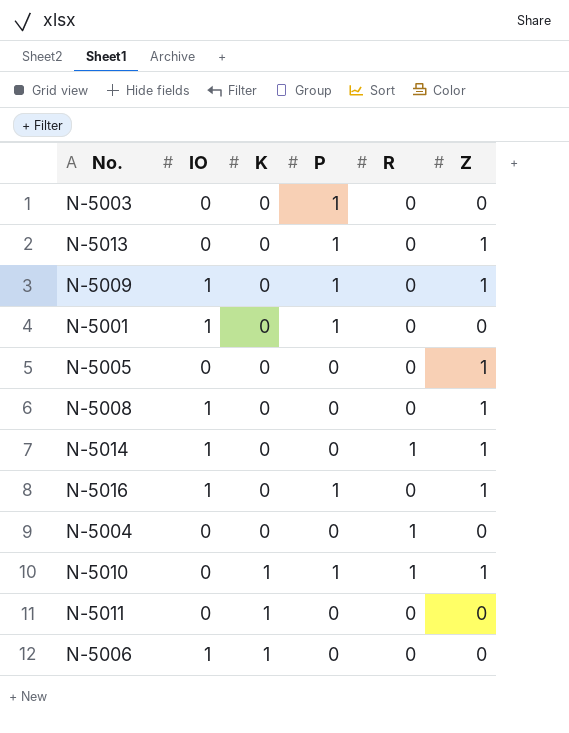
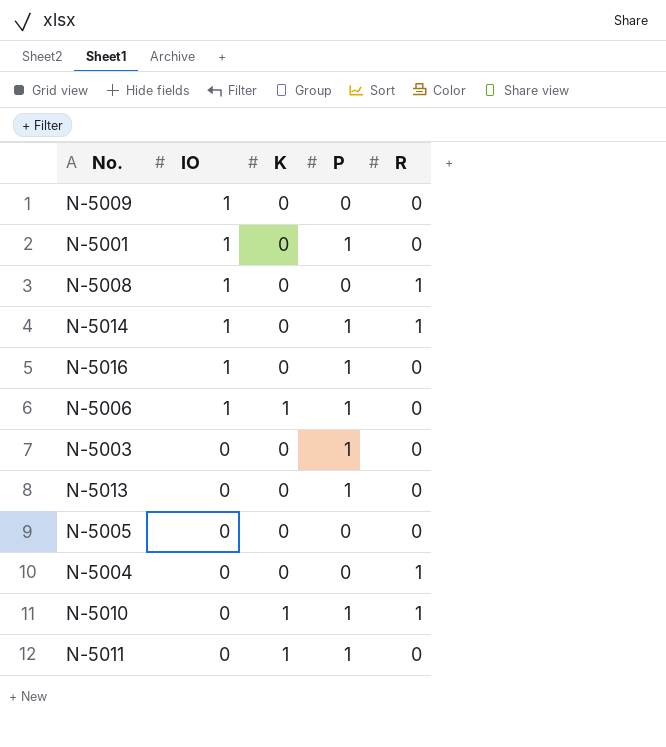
row order: K ascending -> IO descending
column Z | position: 6 -> none
N-5009 | P: 1 -> 0
N-5008 | R: 0 -> 1
N-5014 | P: 0 -> 1
N-5006 | P: 0 -> 1
N-5011 | P: 0 -> 1

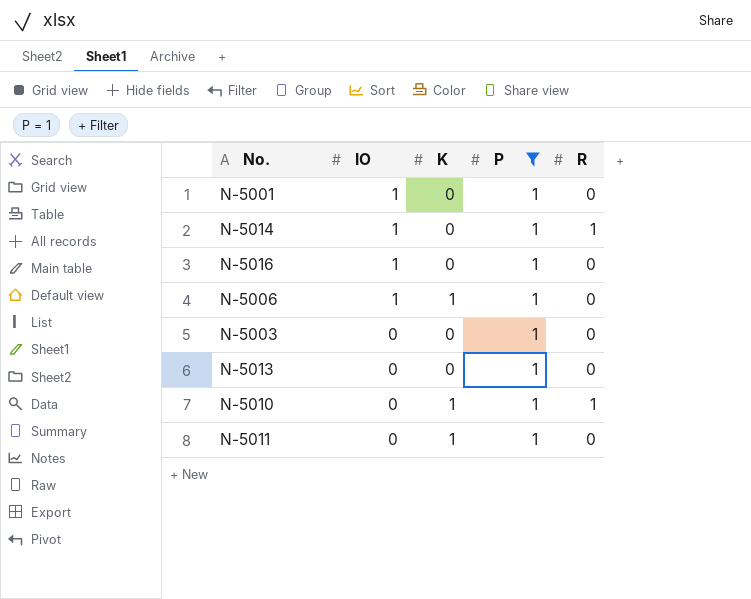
filter: none -> P = 1

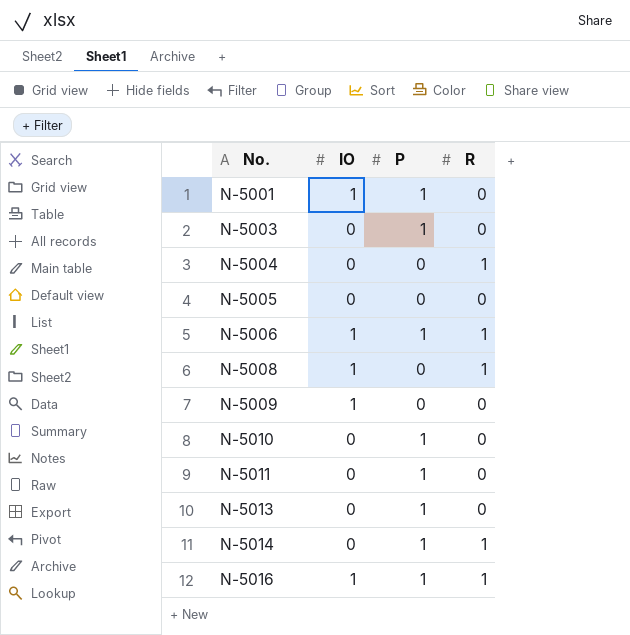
filter: P = 1 -> none
row order: IO descending -> No. ascending
column K | position: 3 -> none
N-5006 | R: 0 -> 1
N-5010 | R: 1 -> 0
N-5014 | IO: 1 -> 0
N-5016 | R: 0 -> 1

